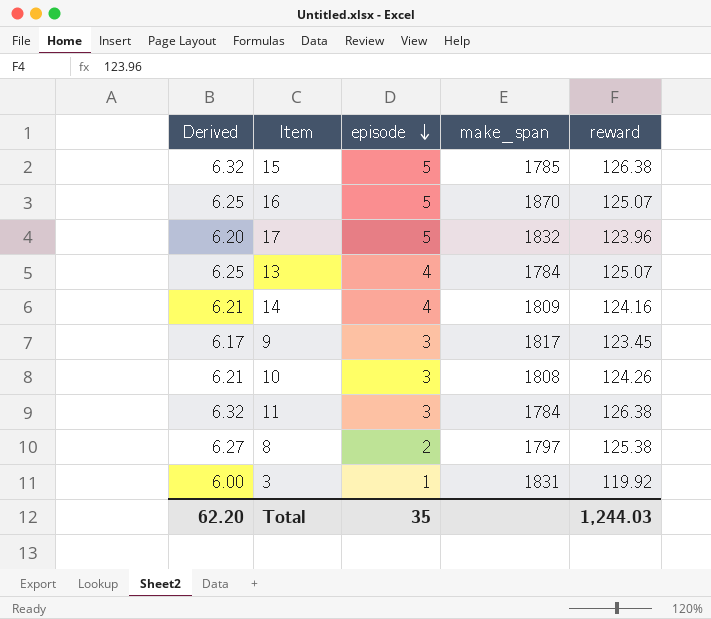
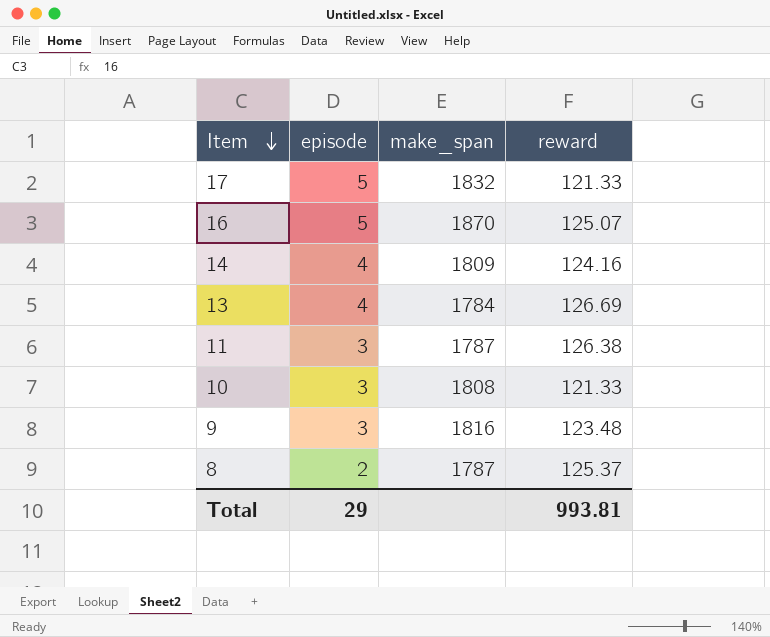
row order: episode descending -> Item descending
column Derived | formula: [reward] * 0.05 -> none
row 15: 6.32 | 5 | 1785 | 126.38 -> none
row 3: 6.00 | 1 | 1831 | 119.92 -> none
17 | reward: 123.96 -> 121.33
13 | reward: 125.07 -> 126.69
11 | make_span: 1784 -> 1787
10 | reward: 124.26 -> 121.33
9 | make_span: 1817 -> 1816
9 | reward: 123.45 -> 123.48
8 | make_span: 1797 -> 1787
8 | reward: 125.38 -> 125.37
Total | episode: 35 -> 29
Total | reward: 1,244.03 -> 993.81

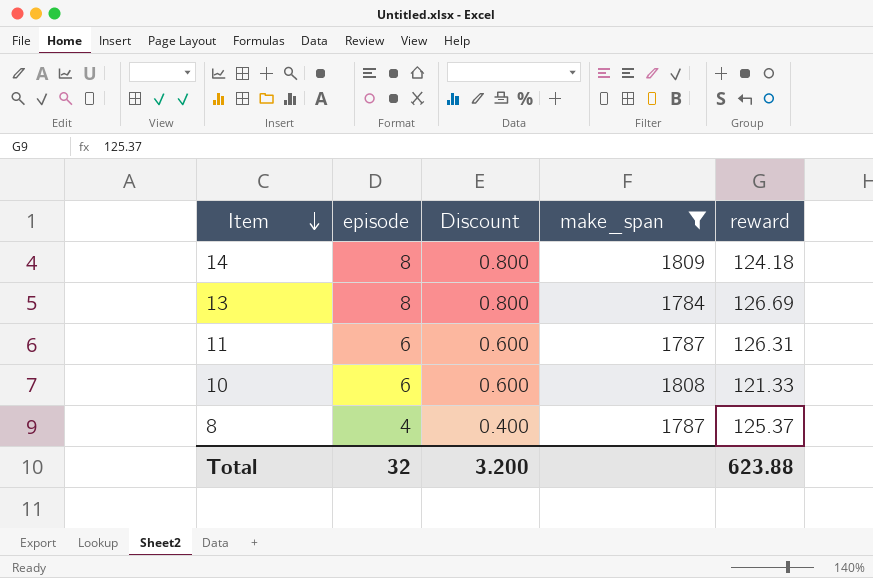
filter: none -> make_span <= 1809
column Discount | formula: none -> [episode] * 0.1
14 | episode: 4 -> 8
14 | reward: 124.16 -> 124.18
13 | episode: 4 -> 8
11 | episode: 3 -> 6
11 | reward: 126.38 -> 126.31
10 | episode: 3 -> 6
8 | episode: 2 -> 4
Total | episode: 29 -> 32
Total | reward: 993.81 -> 623.88

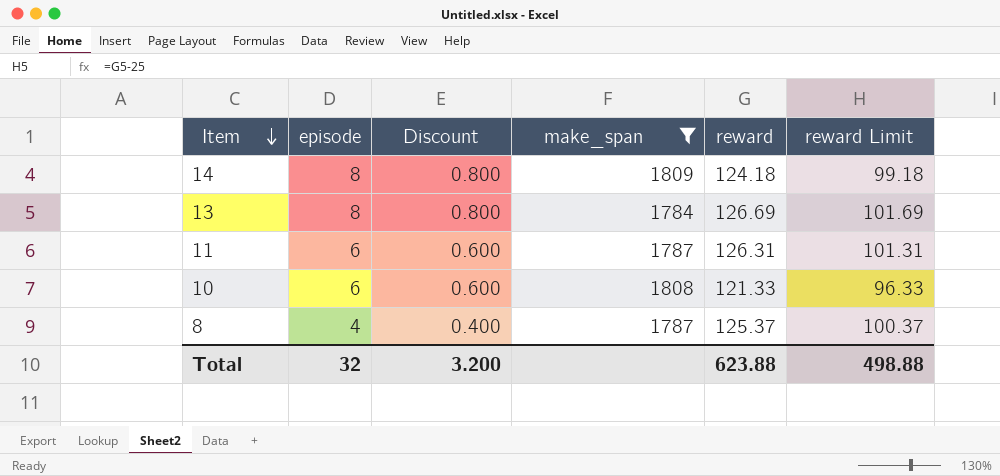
column reward Limit | formula: none -> [reward] - 25

